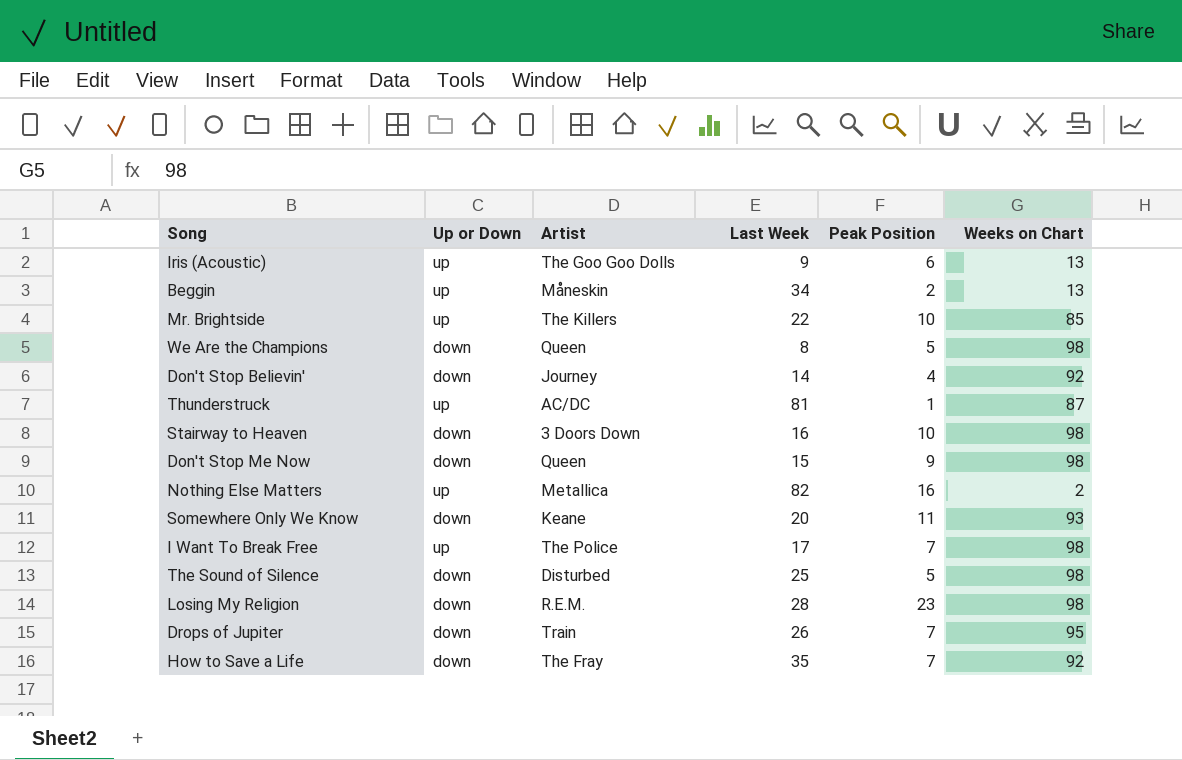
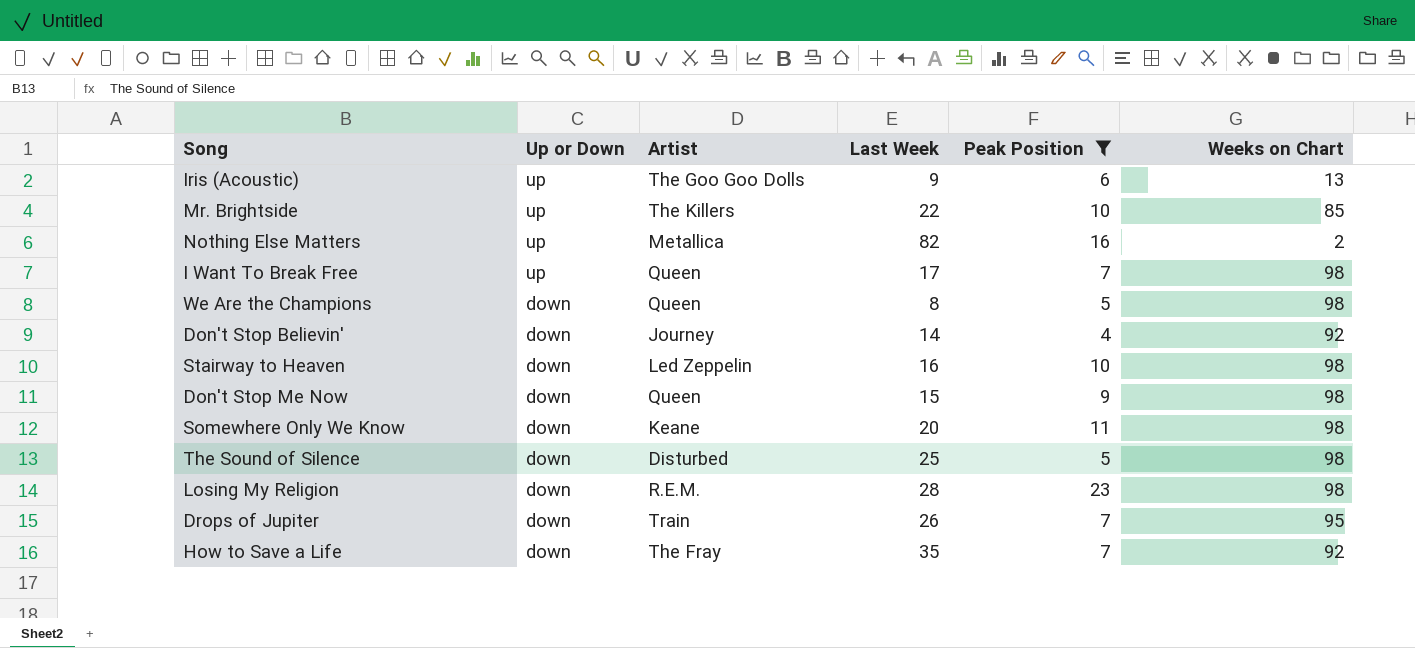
filter: none -> Peak Position >= 4
row order: none -> Up or Down descending
I Want To Break Free | Artist: The Police -> Queen
Stairway to Heaven | Artist: 3 Doors Down -> Led Zeppelin
Somewhere Only We Know | Weeks on Chart: 93 -> 98

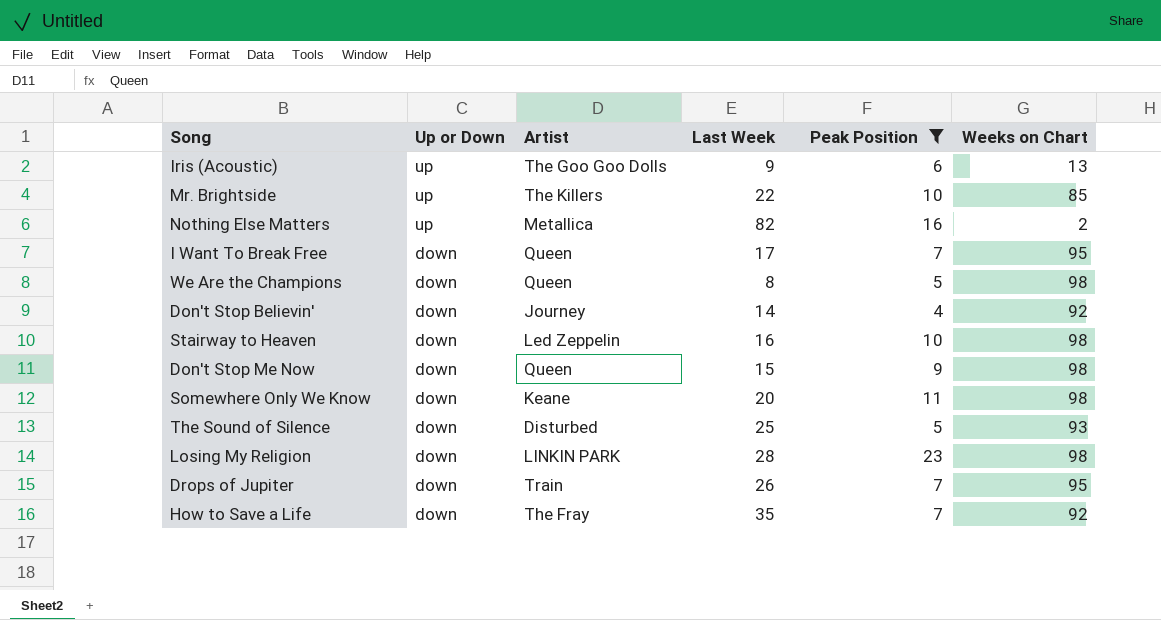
I Want To Break Free | Up or Down: up -> down
I Want To Break Free | Weeks on Chart: 98 -> 95
The Sound of Silence | Weeks on Chart: 98 -> 93
Losing My Religion | Artist: R.E.M. -> LINKIN PARK

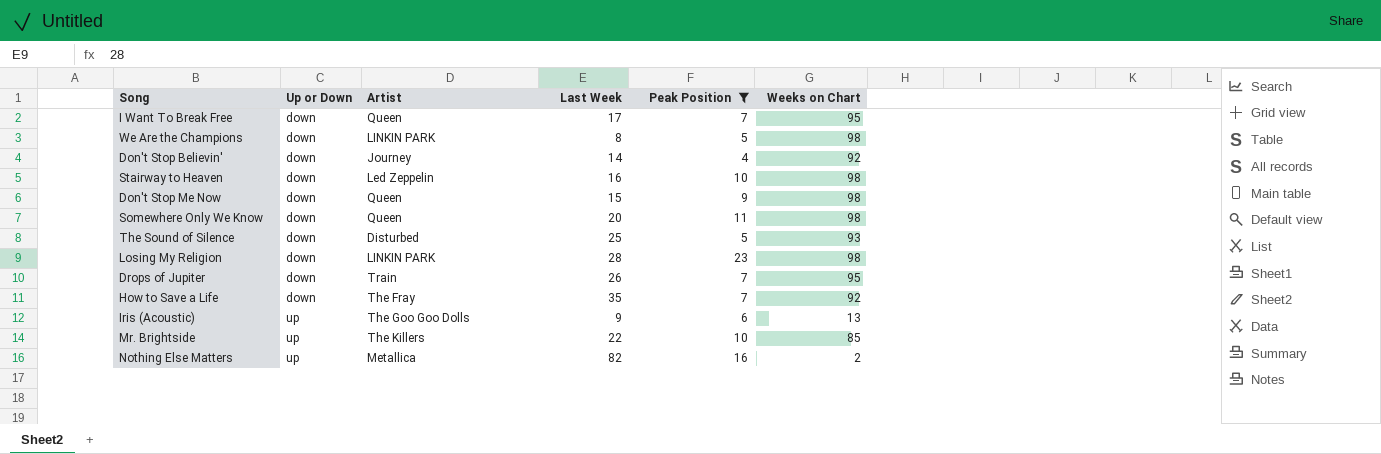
row order: Up or Down descending -> Up or Down ascending
We Are the Champions | Artist: Queen -> LINKIN PARK
Somewhere Only We Know | Artist: Keane -> Queen

